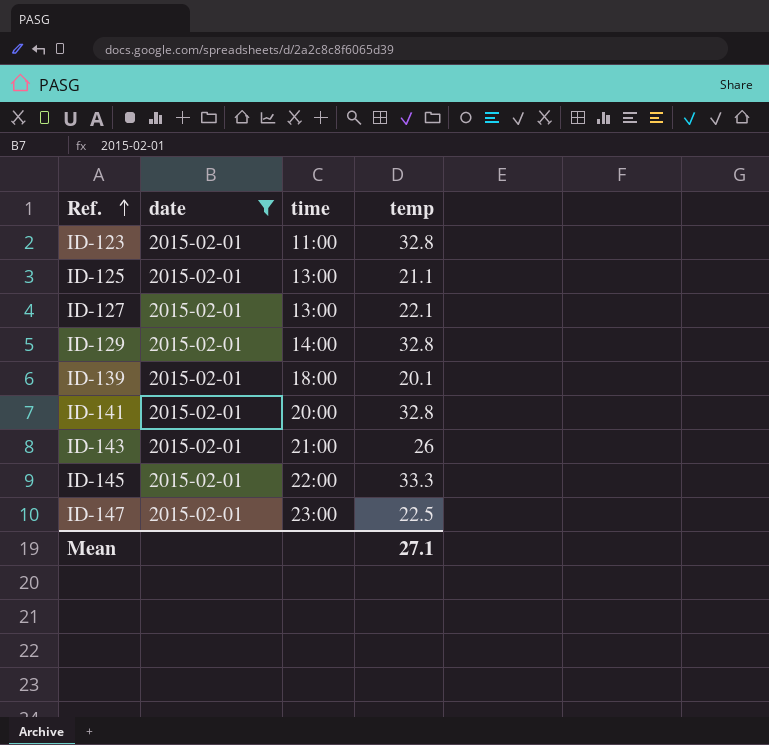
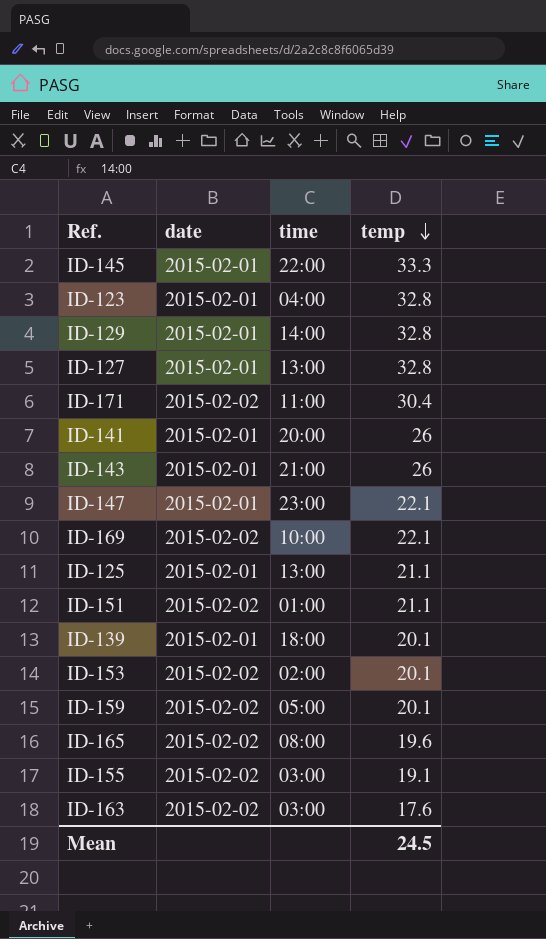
filter: date = 2015-02-01 -> none
row order: Ref. ascending -> temp descending
ID-123 | time: 11:00 -> 04:00
ID-127 | temp: 22.1 -> 32.8
ID-141 | temp: 32.8 -> 26
ID-147 | temp: 22.5 -> 22.1
Mean | temp: 27.1 -> 24.5

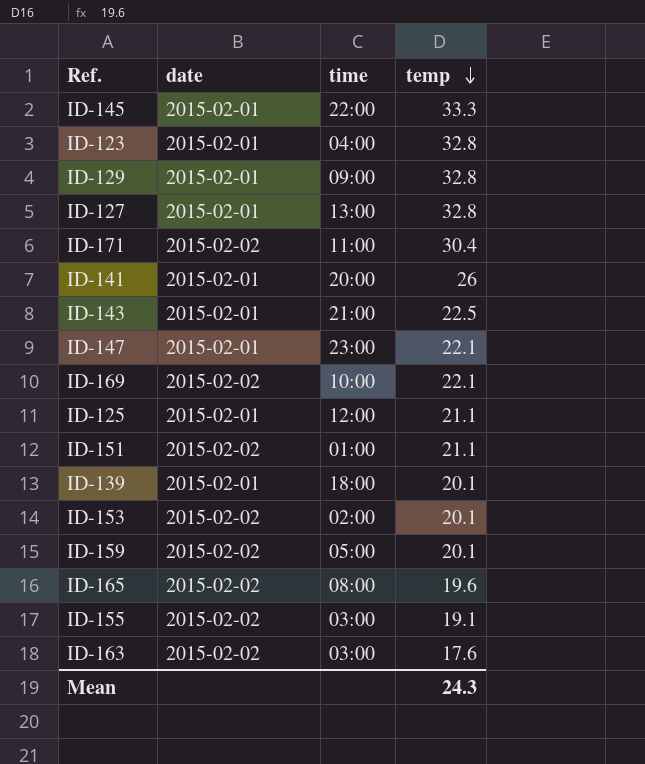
ID-129 | time: 14:00 -> 09:00
ID-143 | temp: 26 -> 22.5
ID-125 | time: 13:00 -> 12:00
Mean | temp: 24.5 -> 24.3

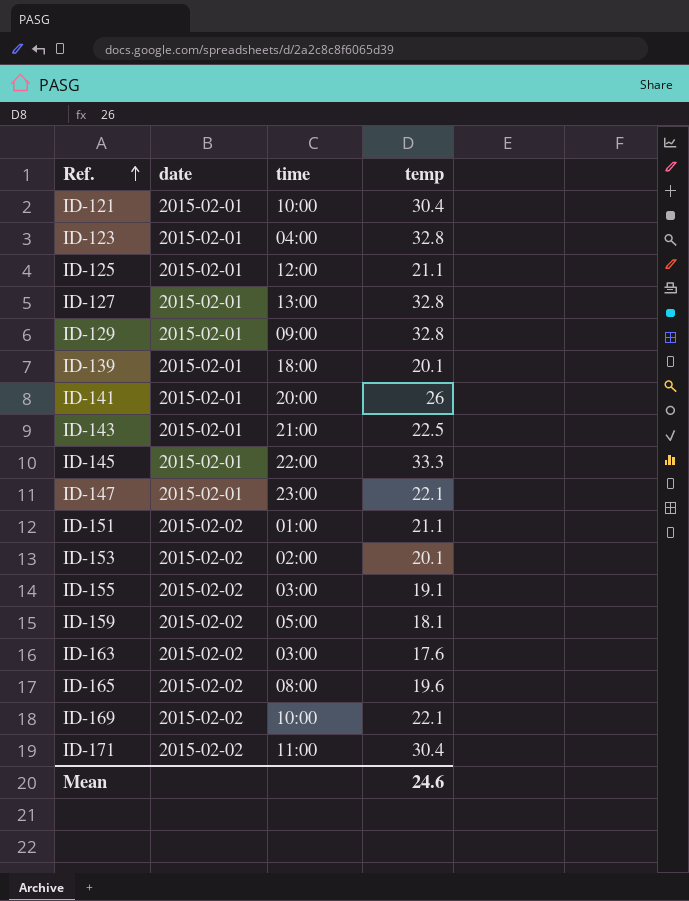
row order: temp descending -> Ref. ascending
row ID-121: none -> 2015-02-01 | 10:00 | 30.4
ID-159 | temp: 20.1 -> 18.1
Mean | temp: 24.3 -> 24.6

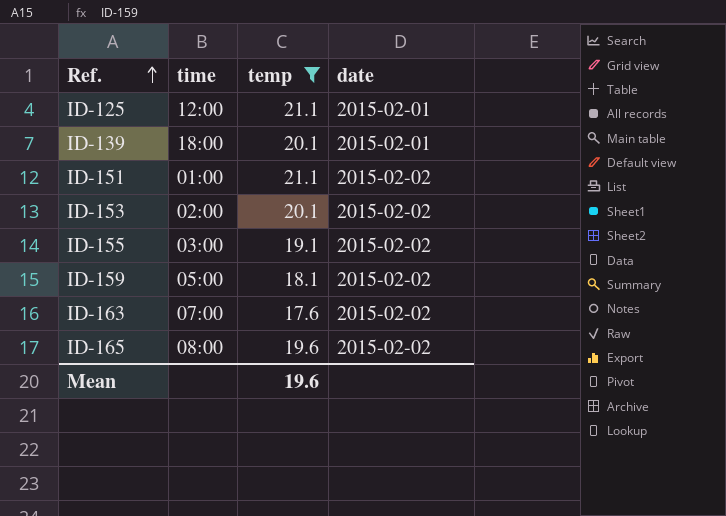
filter: none -> temp <= 21.1
column date | position: 2 -> 4
ID-163 | time: 03:00 -> 07:00
Mean | temp: 24.6 -> 19.6

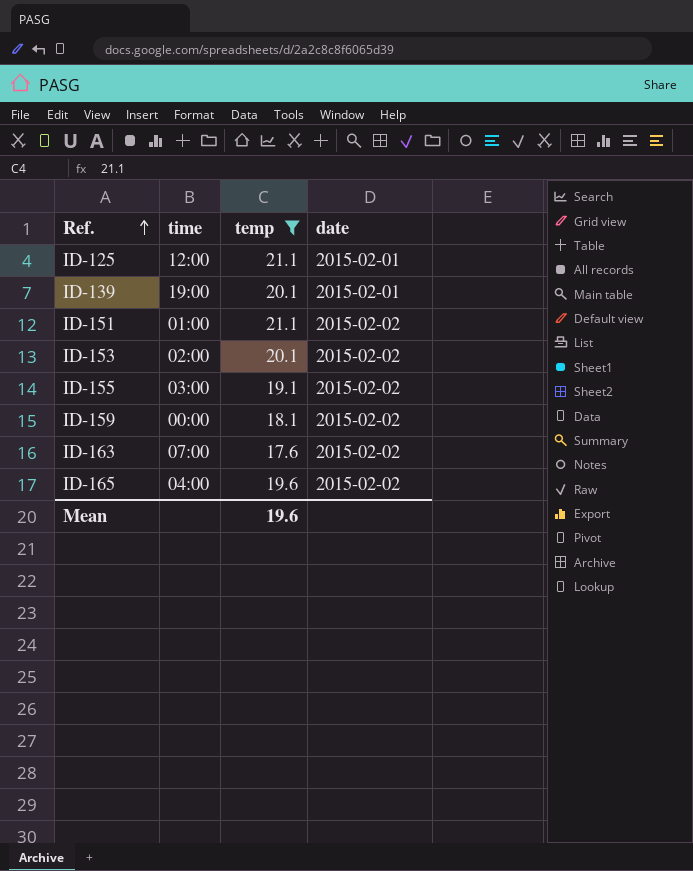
ID-139 | time: 18:00 -> 19:00
ID-159 | time: 05:00 -> 00:00
ID-165 | time: 08:00 -> 04:00

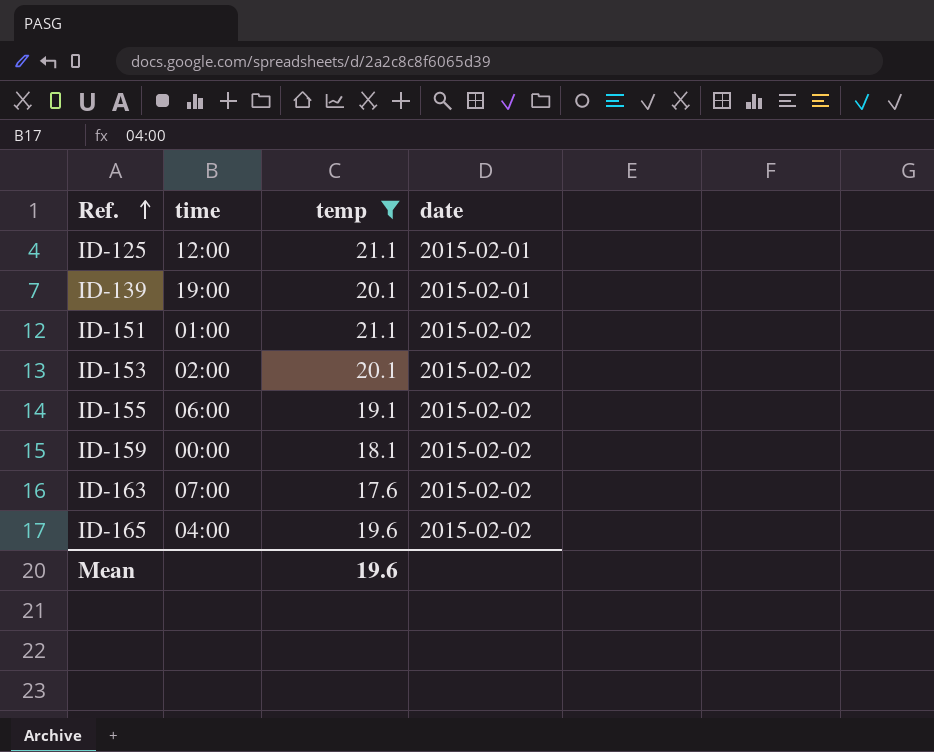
ID-155 | time: 03:00 -> 06:00

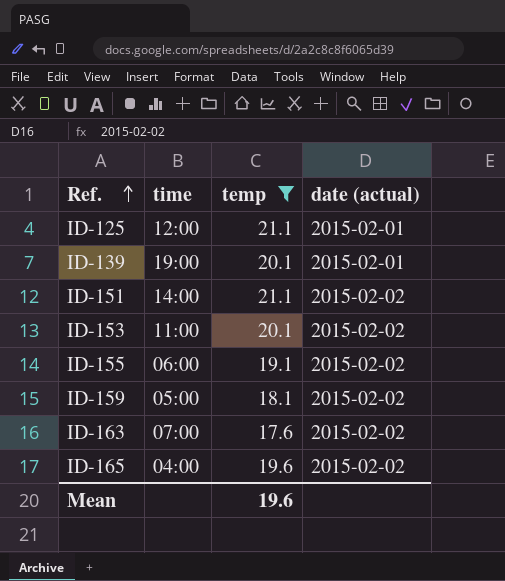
column name: date -> date (actual)
ID-151 | time: 01:00 -> 14:00
ID-153 | time: 02:00 -> 11:00
ID-159 | time: 00:00 -> 05:00

